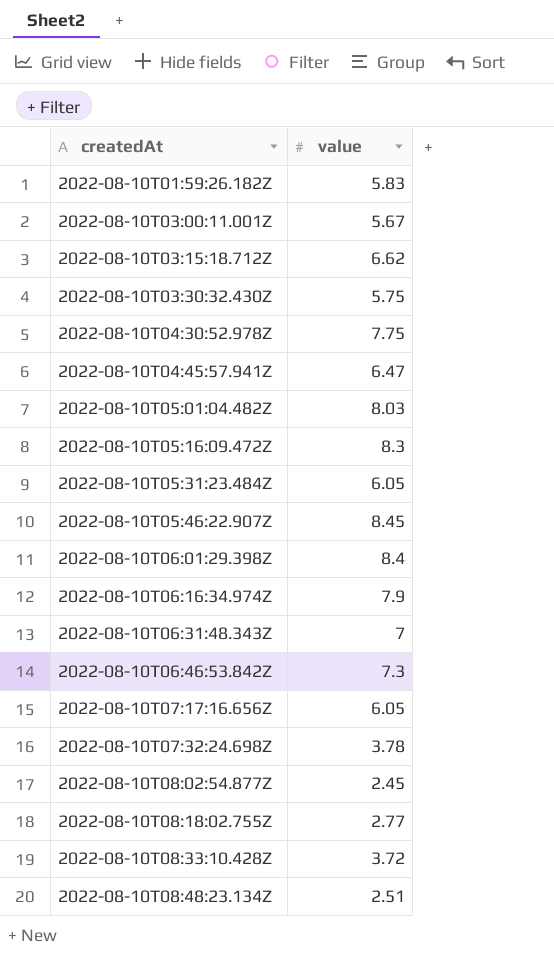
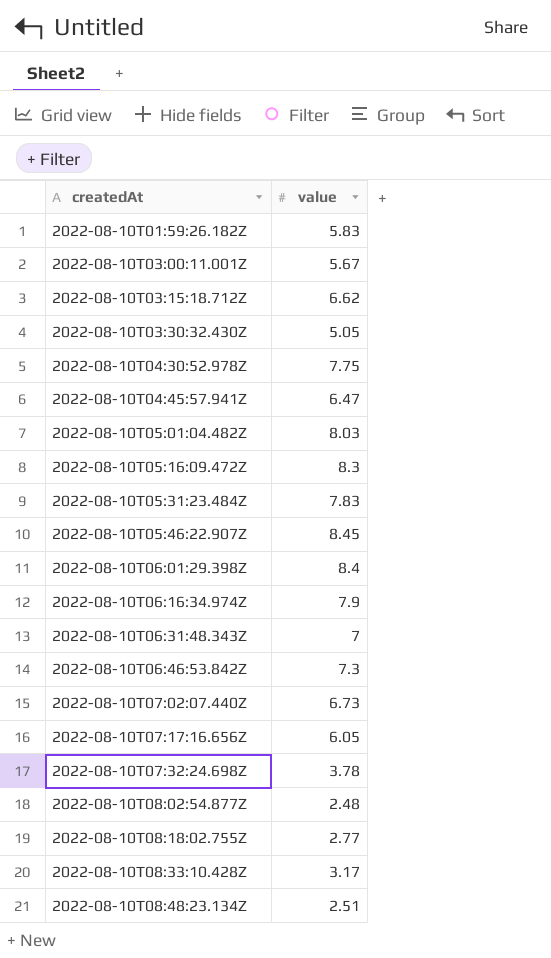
2022-08-10T03:30:32.430Z | value: 5.75 -> 5.05
2022-08-10T05:31:23.484Z | value: 6.05 -> 7.83
row 2022-08-10T07:02:07.440Z: none -> 6.73
2022-08-10T08:02:54.877Z | value: 2.45 -> 2.48
2022-08-10T08:33:10.428Z | value: 3.72 -> 3.17

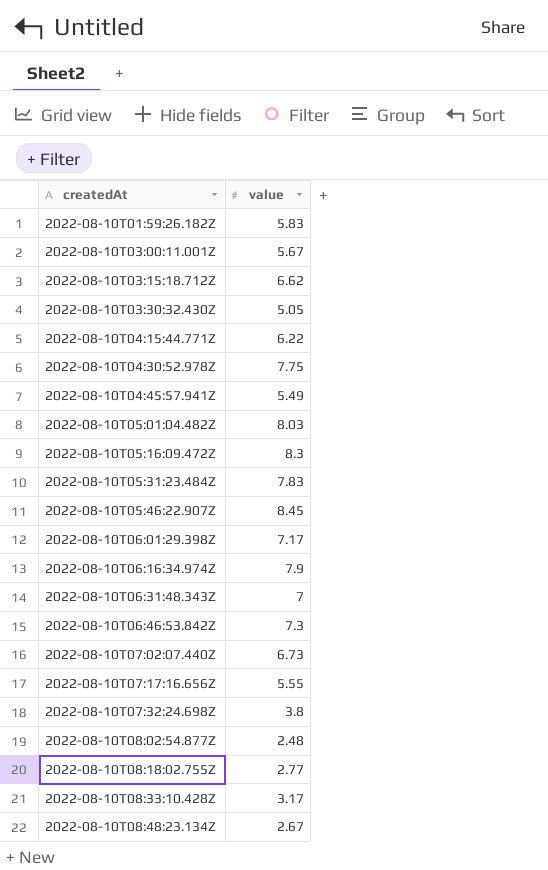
row 2022-08-10T04:15:44.771Z: none -> 6.22
2022-08-10T04:45:57.941Z | value: 6.47 -> 5.49
2022-08-10T06:01:29.398Z | value: 8.4 -> 7.17
2022-08-10T07:17:16.656Z | value: 6.05 -> 5.55
2022-08-10T07:32:24.698Z | value: 3.78 -> 3.8
2022-08-10T08:48:23.134Z | value: 2.51 -> 2.67

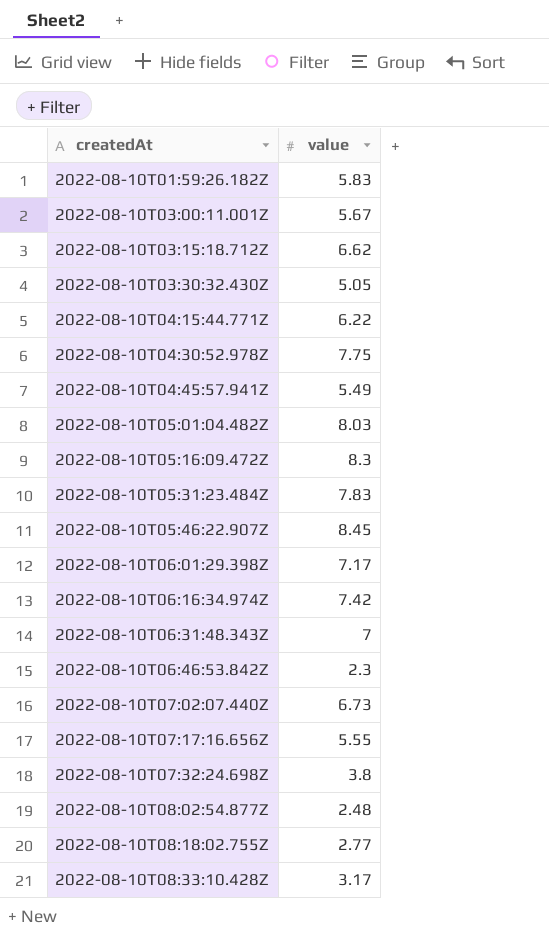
row 2022-08-10T08:48:23.134Z: 2.67 -> none
2022-08-10T06:16:34.974Z | value: 7.9 -> 7.42
2022-08-10T06:46:53.842Z | value: 7.3 -> 2.3

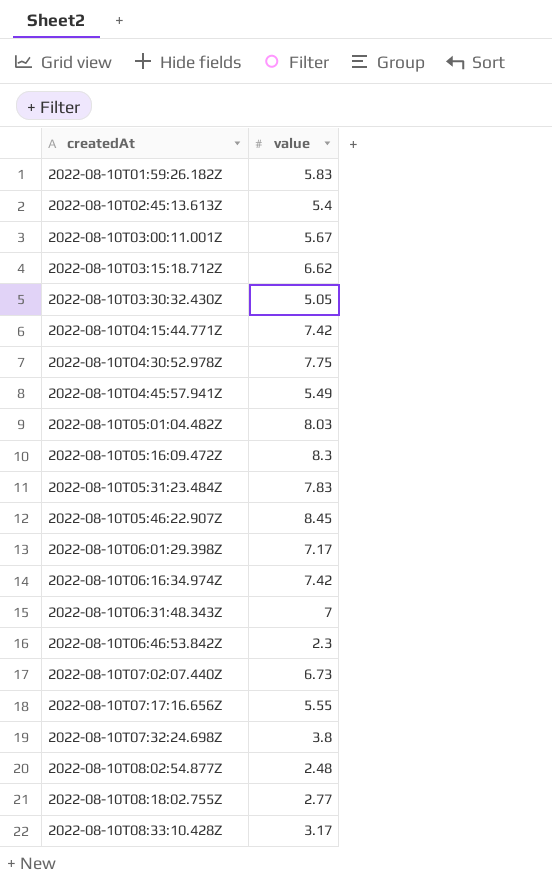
row 2022-08-10T02:45:13.613Z: none -> 5.4
2022-08-10T04:15:44.771Z | value: 6.22 -> 7.42

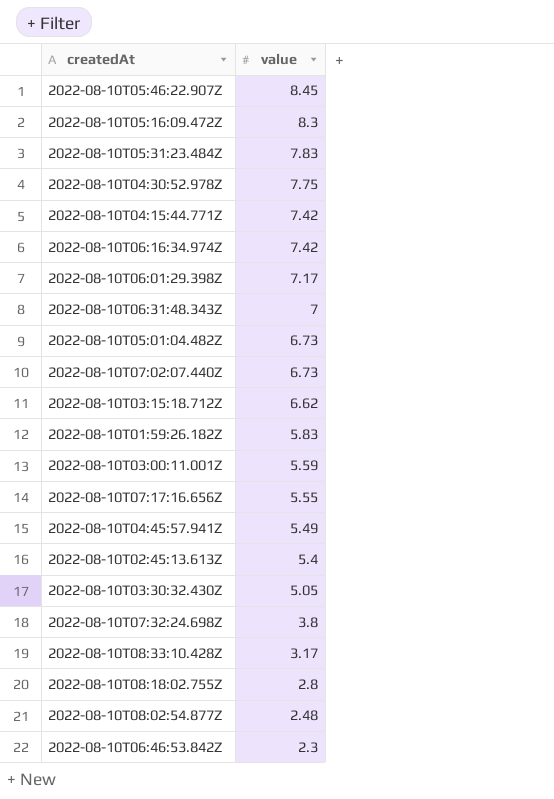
row order: createdAt ascending -> value descending
2022-08-10T05:01:04.482Z | value: 8.03 -> 6.73
2022-08-10T03:00:11.001Z | value: 5.67 -> 5.59
2022-08-10T08:18:02.755Z | value: 2.77 -> 2.8

